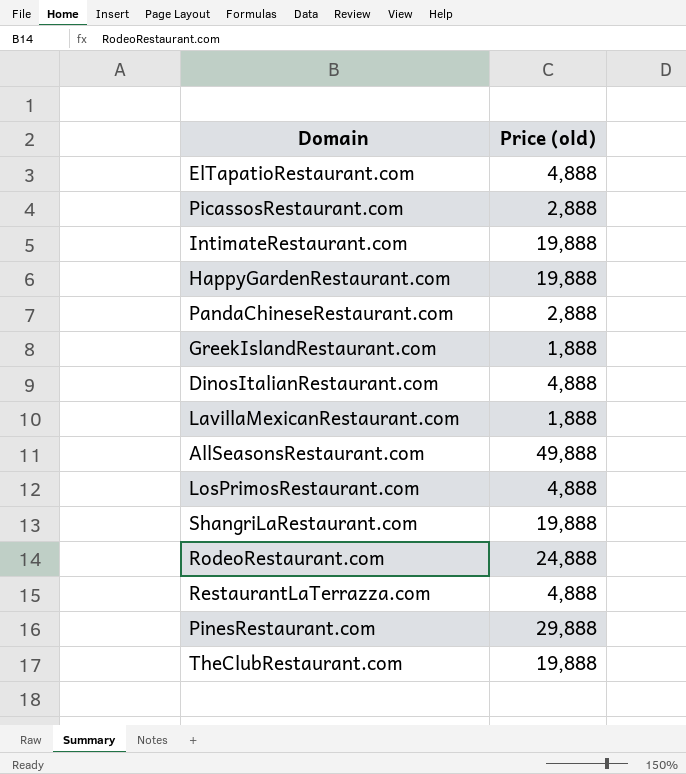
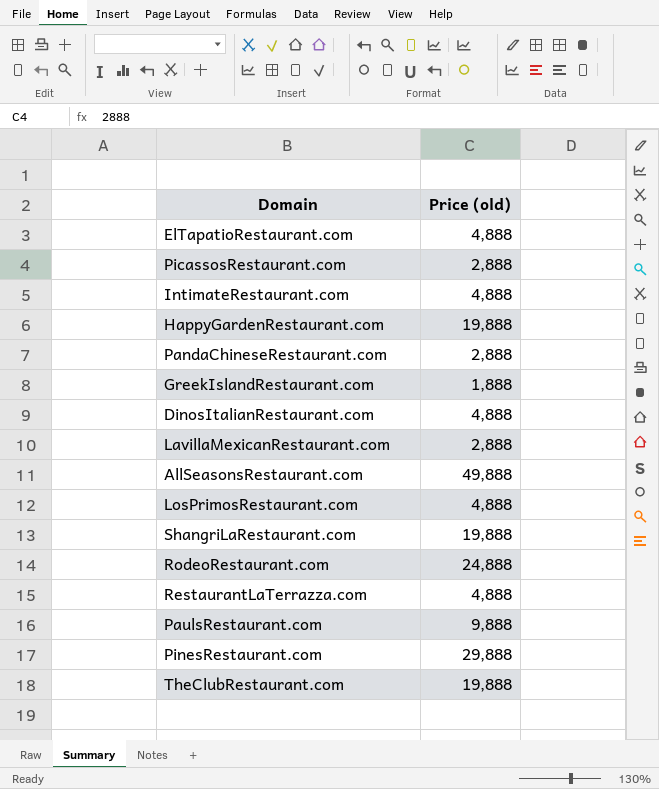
IntimateRestaurant.com | Price (old): 19,888 -> 4,888
LavillaMexicanRestaurant.com | Price (old): 1,888 -> 2,888
row PaulsRestaurant.com: none -> 9,888

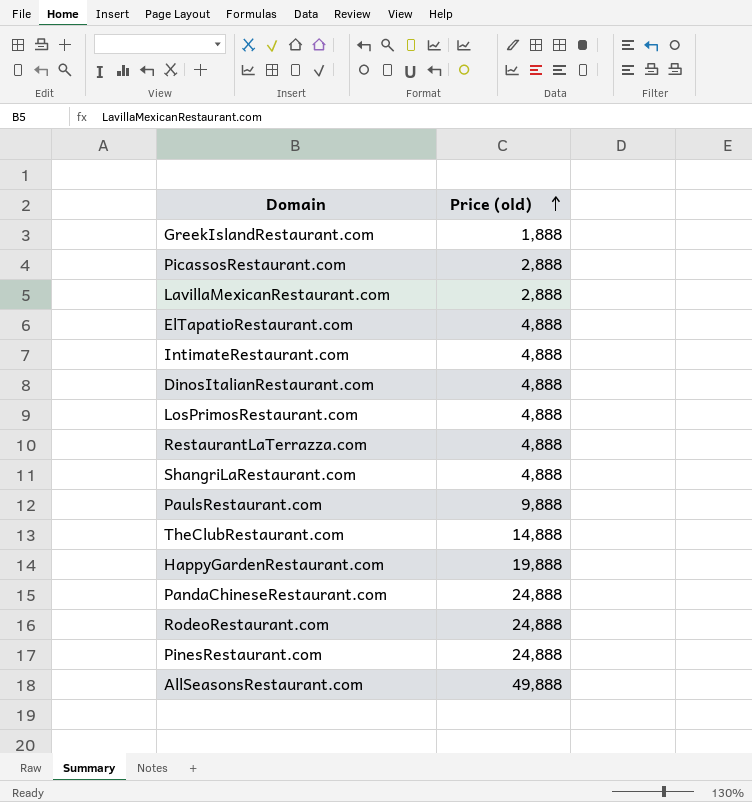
row order: none -> Price (old) ascending
ShangriLaRestaurant.com | Price (old): 19,888 -> 4,888
TheClubRestaurant.com | Price (old): 19,888 -> 14,888
PandaChineseRestaurant.com | Price (old): 2,888 -> 24,888
PinesRestaurant.com | Price (old): 29,888 -> 24,888

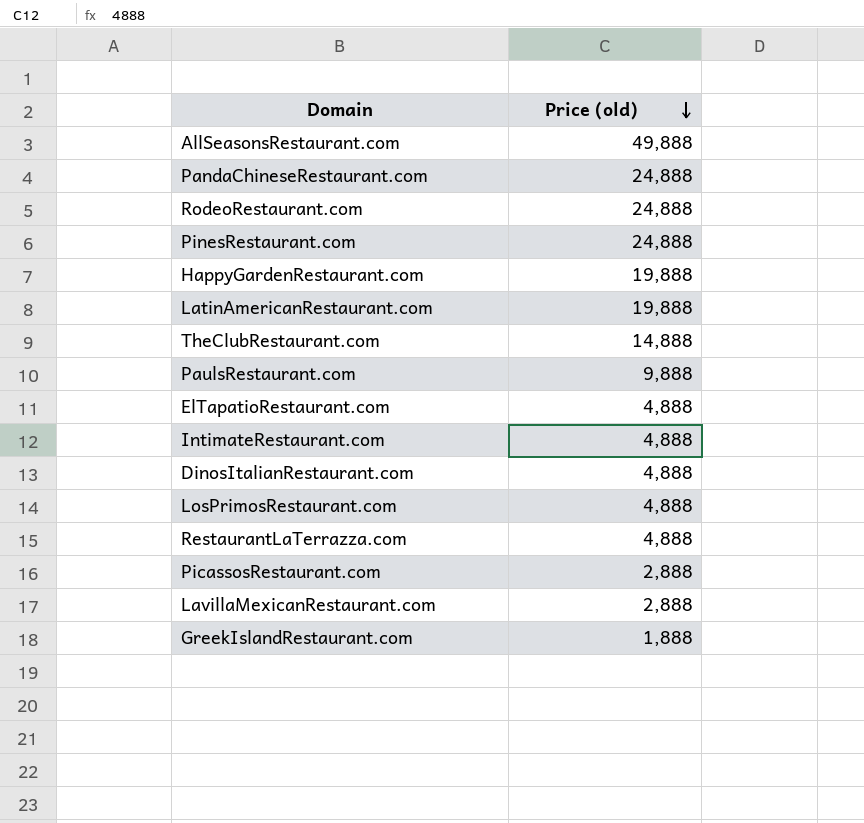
row order: Price (old) ascending -> Price (old) descending
row ShangriLaRestaurant.com: 4,888 -> none
row LatinAmericanRestaurant.com: none -> 19,888

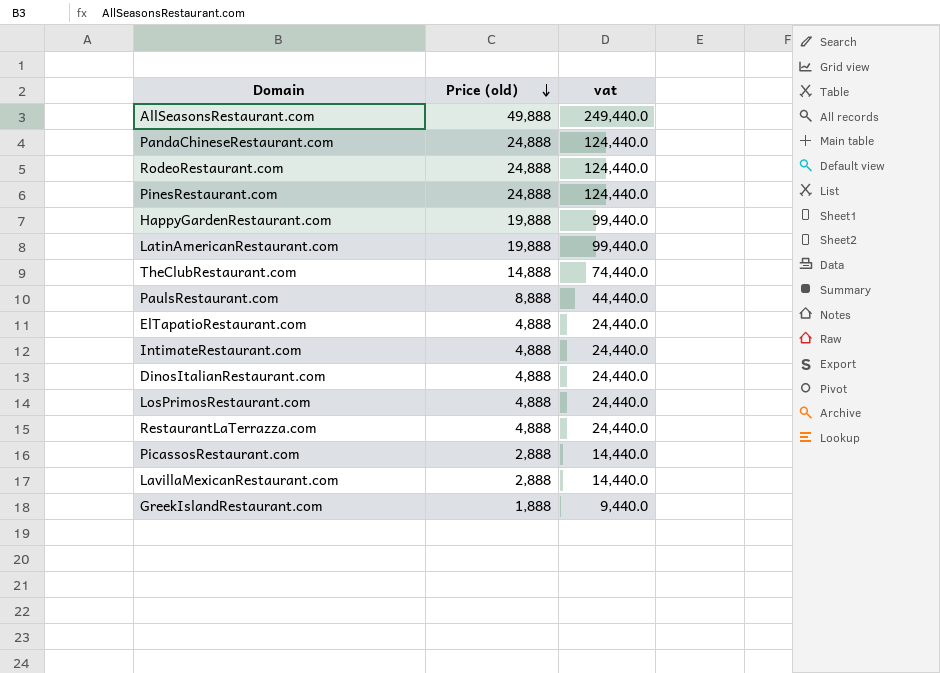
column vat | formula: none -> [Price (old)] * 5
PaulsRestaurant.com | Price (old): 9,888 -> 8,888

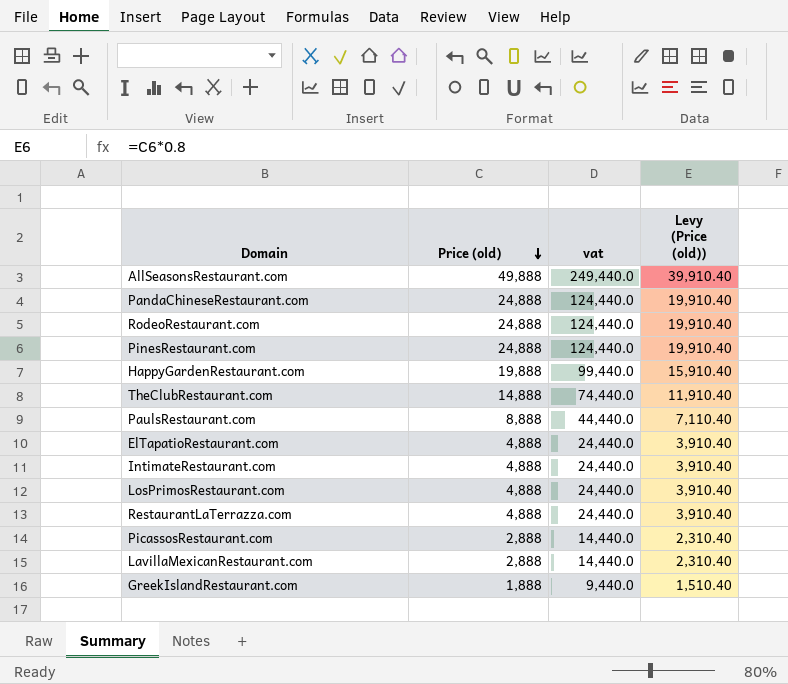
column Levy (Price (old)) | formula: none -> [Price (old)] * 0.8
row LatinAmericanRestaurant.com: 19,888 | 99,440.0 -> none
row DinosItalianRestaurant.com: 4,888 | 24,440.0 -> none

